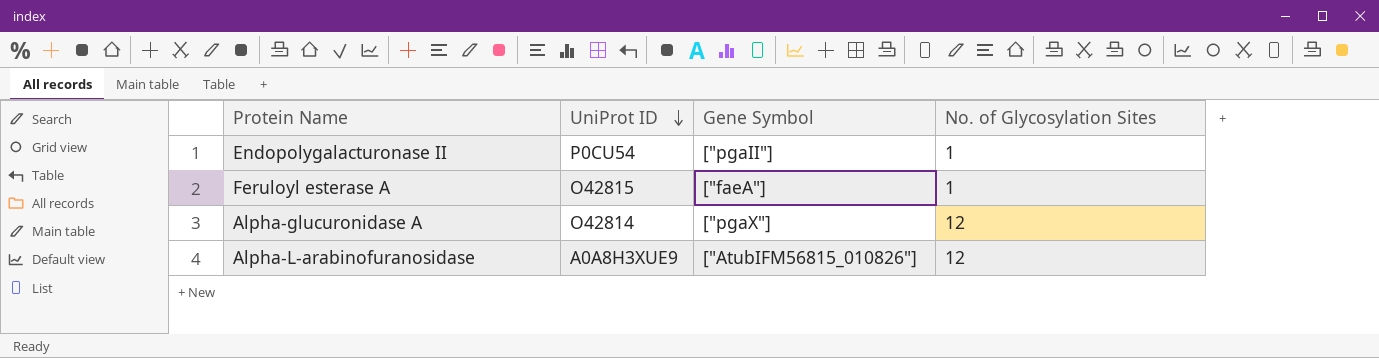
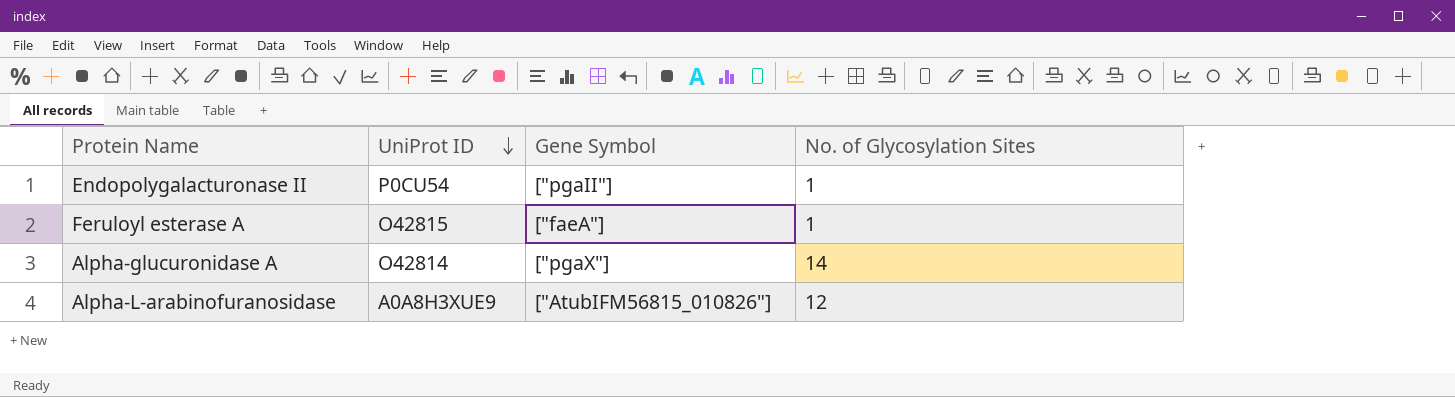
Alpha-glucuronidase A | No. of Glycosylation Sites: 12 -> 14

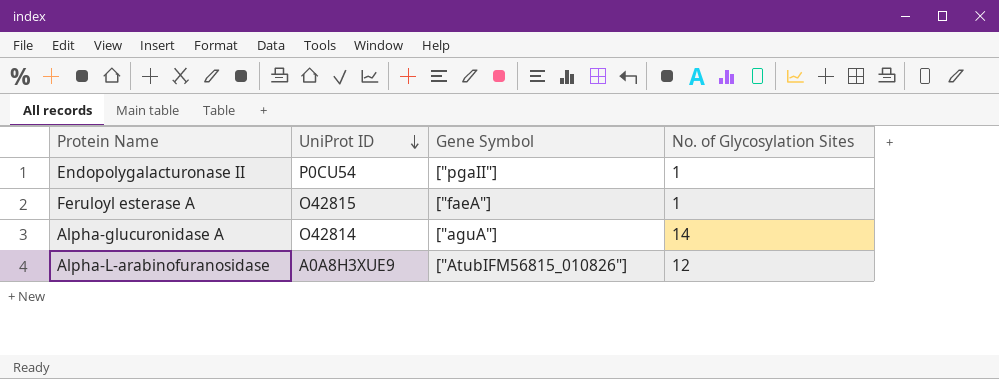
Alpha-glucuronidase A | Gene Symbol: ["pgaX"] -> ["aguA"]

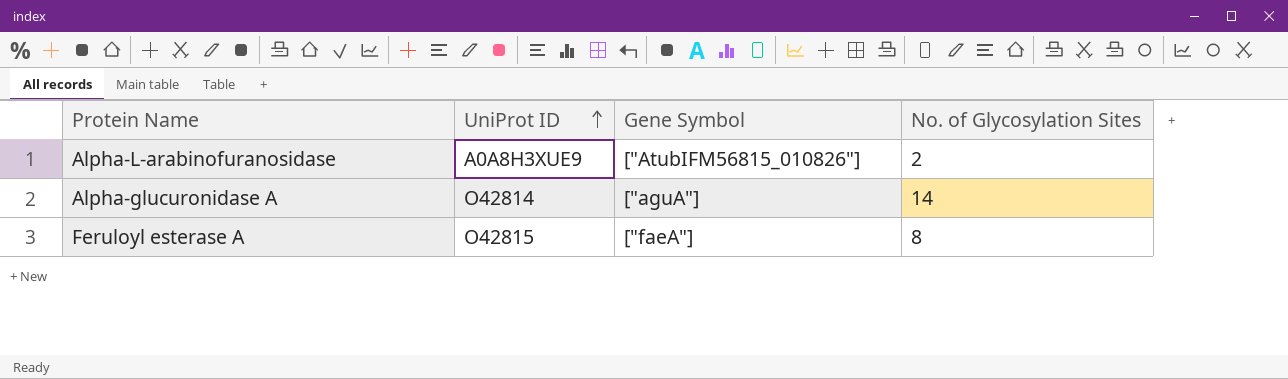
row order: UniProt ID descending -> UniProt ID ascending
row Endopolygalacturonase II: P0CU54 | ["pgaII"] | 1 -> none
Alpha-L-arabinofuranosidase | No. of Glycosylation Sites: 12 -> 2
Feruloyl esterase A | No. of Glycosylation Sites: 1 -> 8

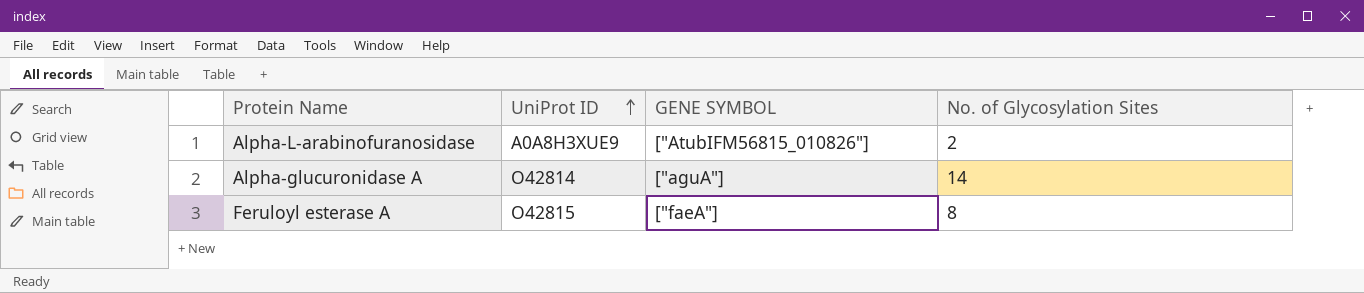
column name: Gene Symbol -> GENE SYMBOL

